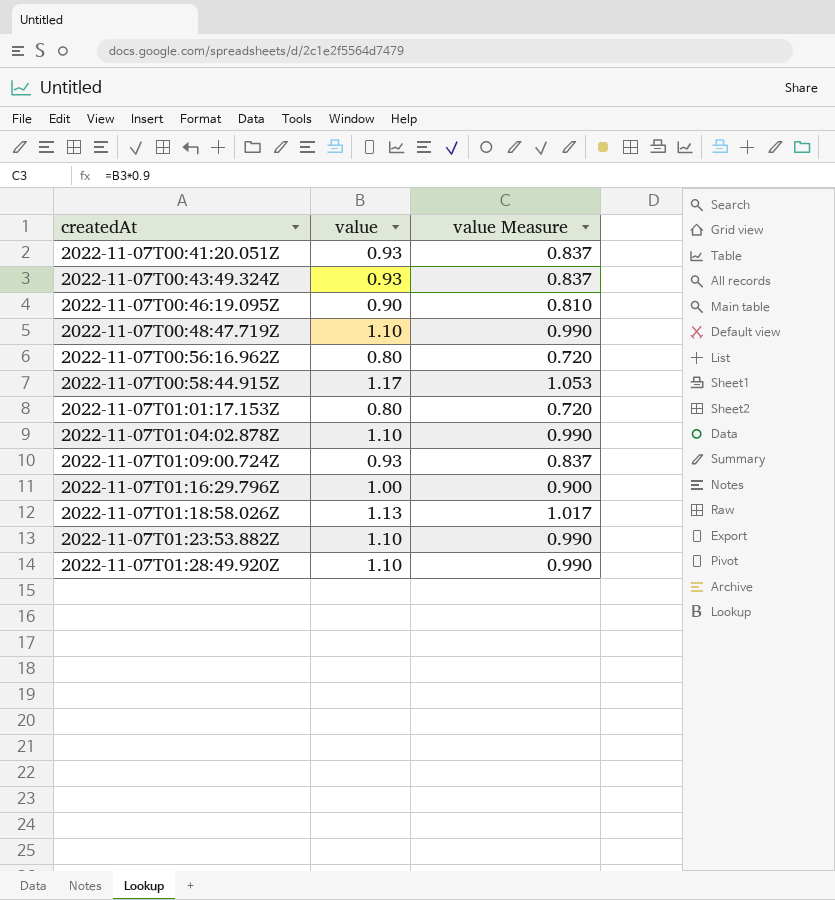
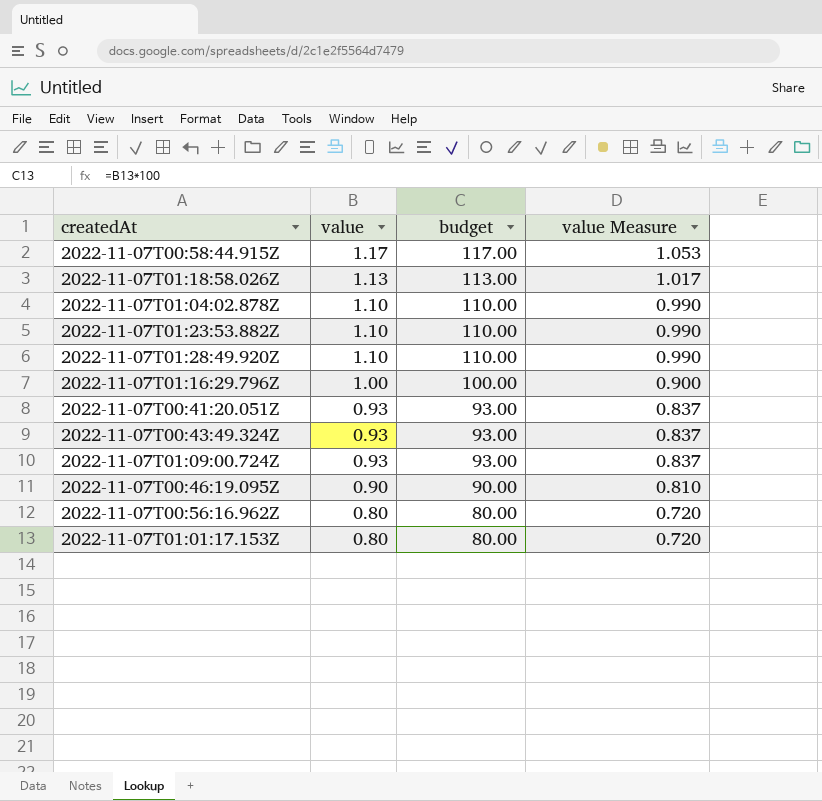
row order: createdAt ascending -> value descending
column budget | formula: none -> [value] * 100
row 2022-11-07T00:48:47.719Z: 1.10 | 0.990 -> none

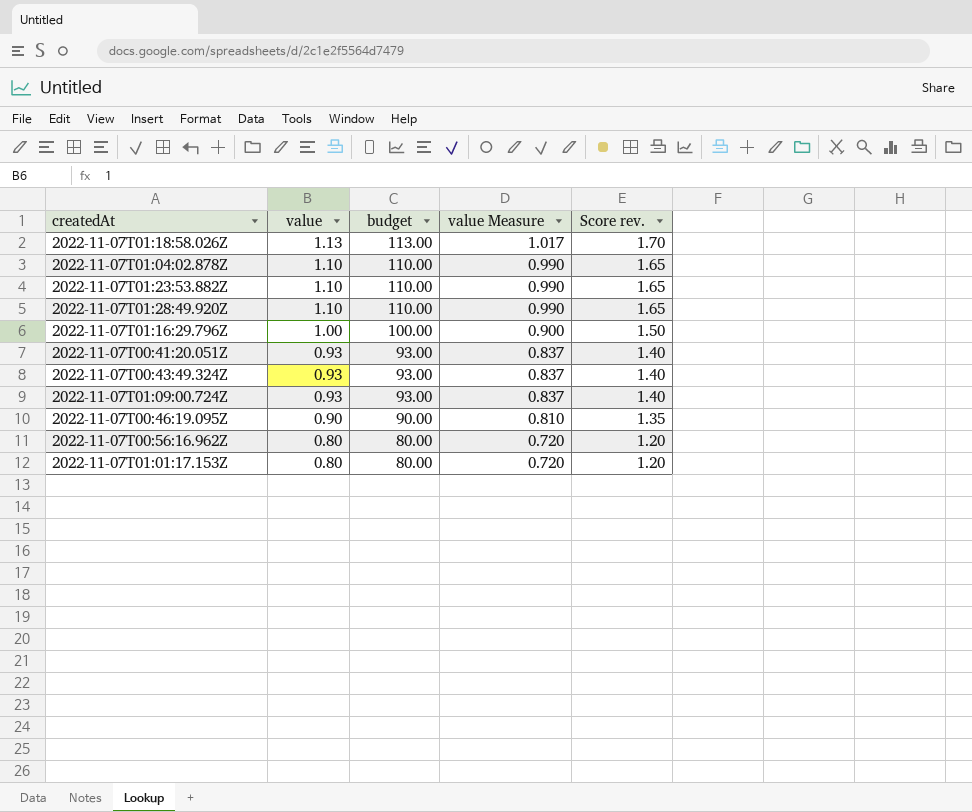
column Score rev. | formula: none -> [value] * 1.5
row 2022-11-07T00:58:44.915Z: 1.17 | 117.00 | 1.053 -> none

